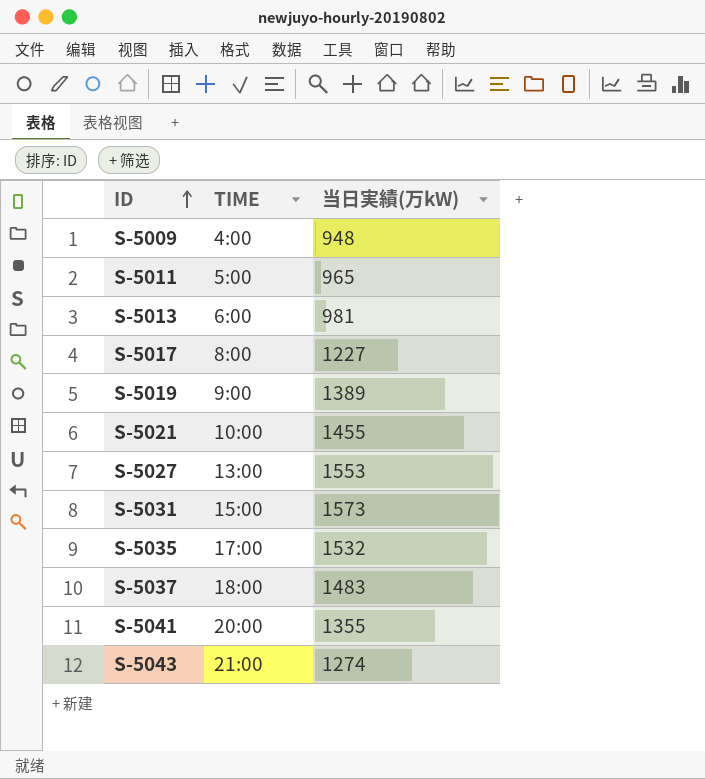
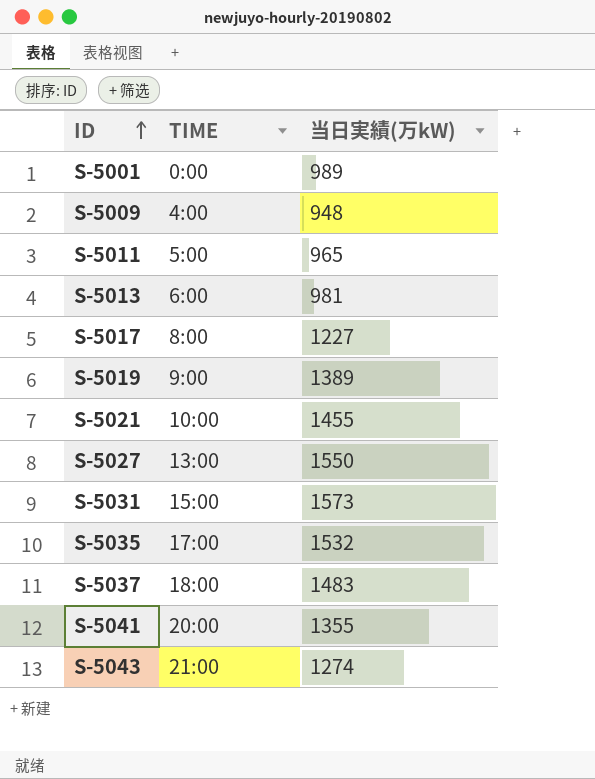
row S-5001: none -> 0:00 | 989
S-5027 | 当日実績(万kW): 1553 -> 1550

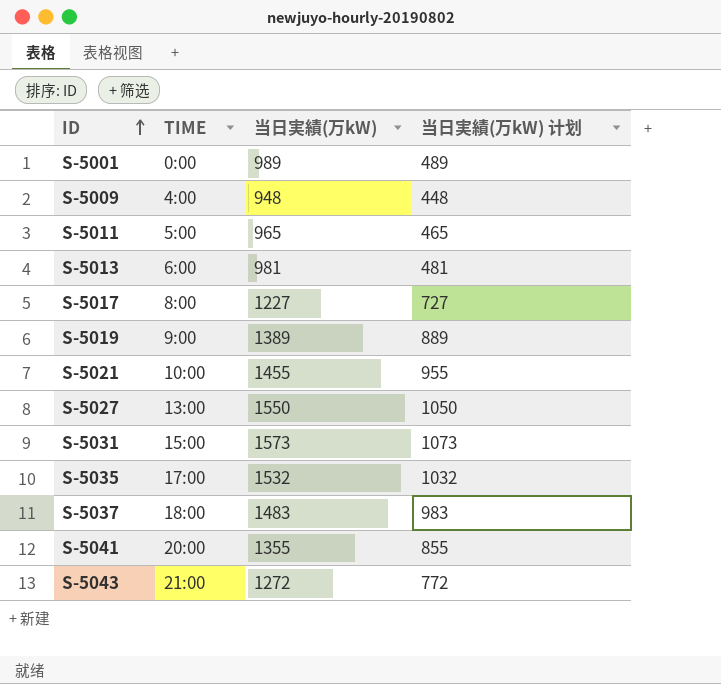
column 当日実績(万kW) 计划 | formula: none -> [当日実績(万kW)] - 500
S-5043 | 当日実績(万kW): 1274 -> 1272

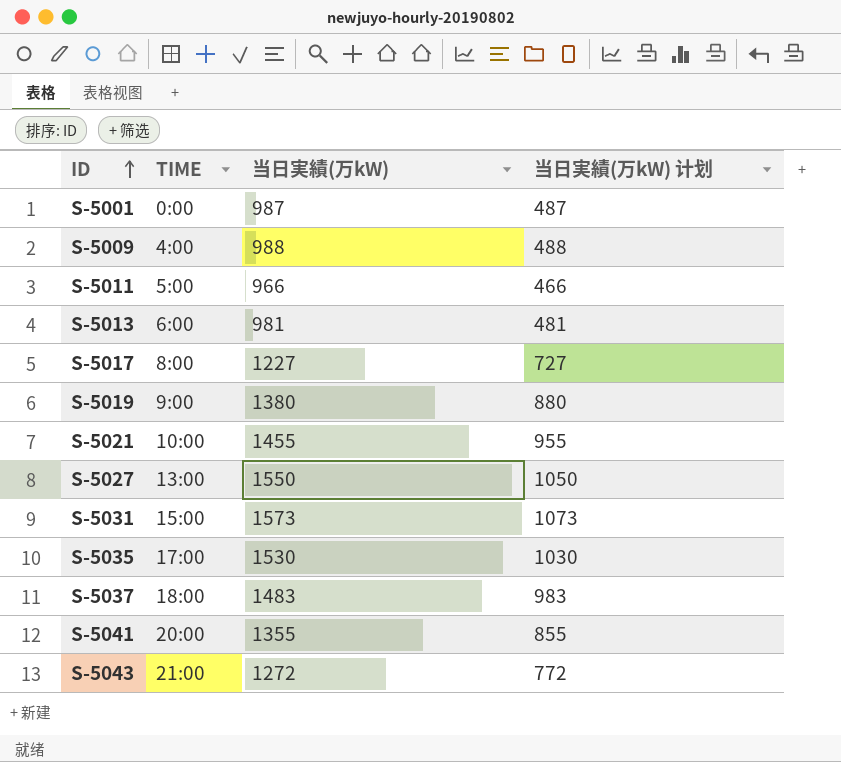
S-5001 | 当日実績(万kW): 989 -> 987
S-5001 | 当日実績(万kW) 计划: 489 -> 487
S-5009 | 当日実績(万kW): 948 -> 988
S-5009 | 当日実績(万kW) 计划: 448 -> 488
S-5011 | 当日実績(万kW): 965 -> 966
S-5011 | 当日実績(万kW) 计划: 465 -> 466
S-5019 | 当日実績(万kW): 1389 -> 1380
S-5019 | 当日実績(万kW) 计划: 889 -> 880
S-5035 | 当日実績(万kW): 1532 -> 1530
S-5035 | 当日実績(万kW) 计划: 1032 -> 1030

